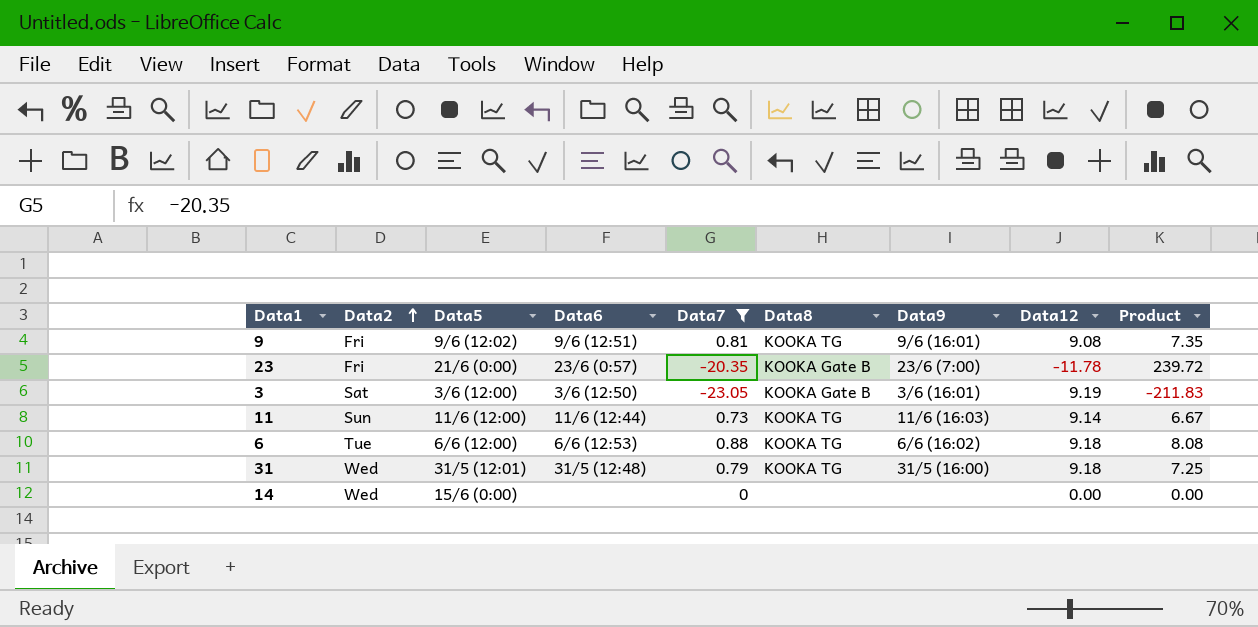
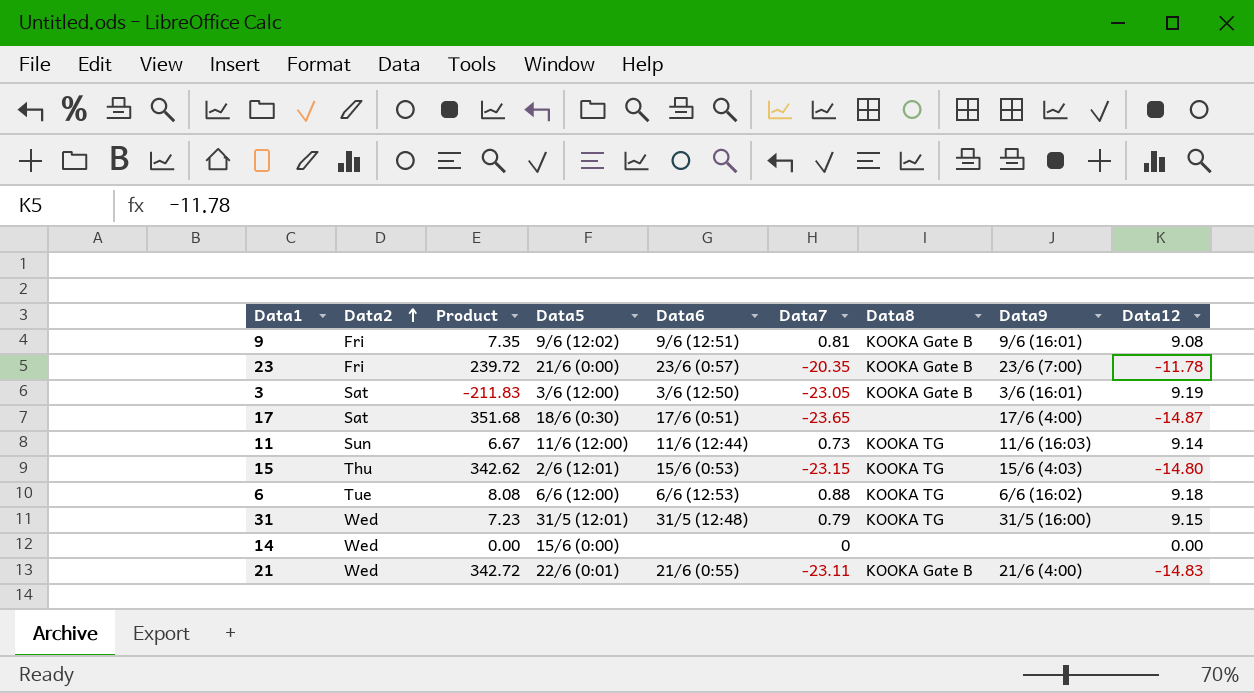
filter: Data7 >= -23.05 -> none
column Product | position: 9 -> 3
9 | Data8: KOOKA TG -> KOOKA Gate B
31 | Product: 7.25 -> 7.23
31 | Data12: 9.18 -> 9.15

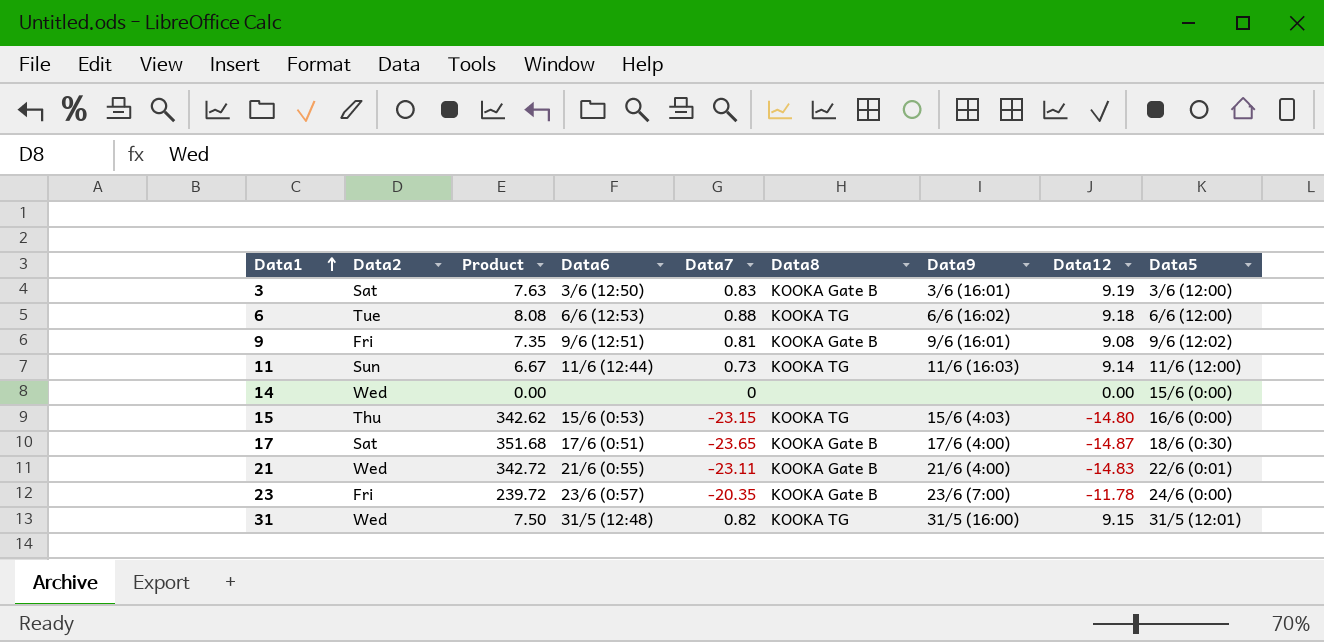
row order: Data2 ascending -> Data1 ascending
column Data5 | position: 4 -> 9
3 | Product: -211.83 -> 7.63
3 | Data7: -23.05 -> 0.83
15 | Data5: 2/6 (12:01) -> 16/6 (0:00)
17 | Data8: none -> KOOKA Gate B
23 | Data5: 21/6 (0:00) -> 24/6 (0:00)
31 | Product: 7.23 -> 7.50
31 | Data7: 0.79 -> 0.82

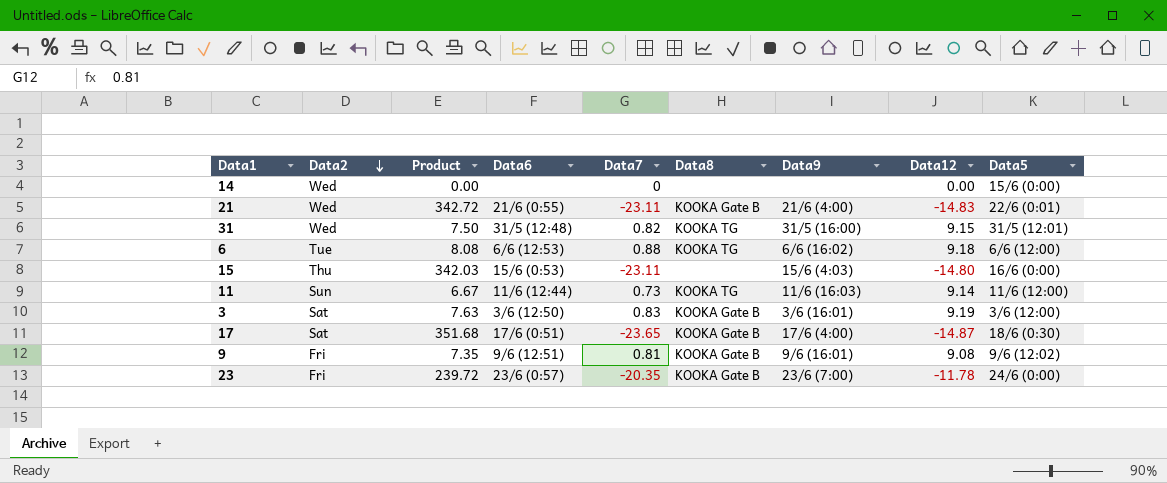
row order: Data1 ascending -> Data2 descending
15 | Product: 342.62 -> 342.03
15 | Data7: -23.15 -> -23.11
15 | Data8: KOOKA TG -> none

